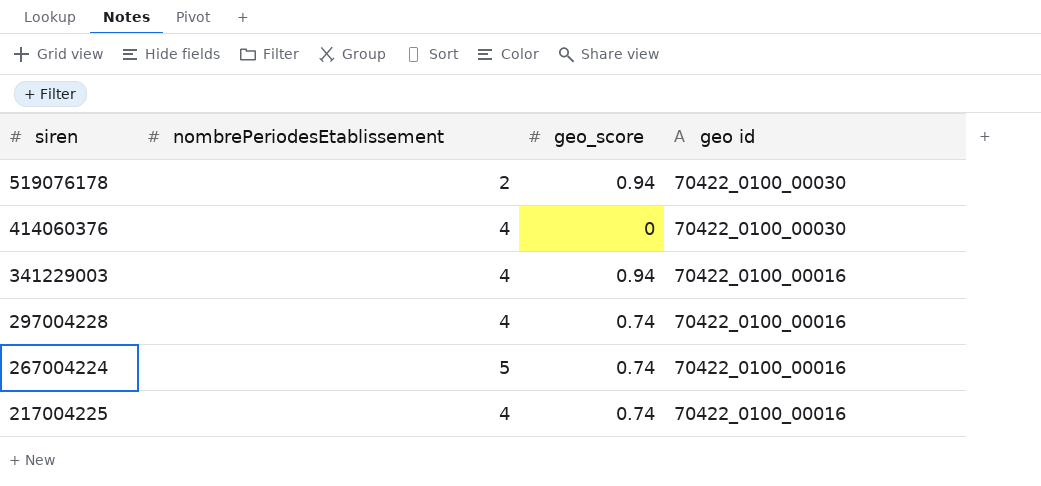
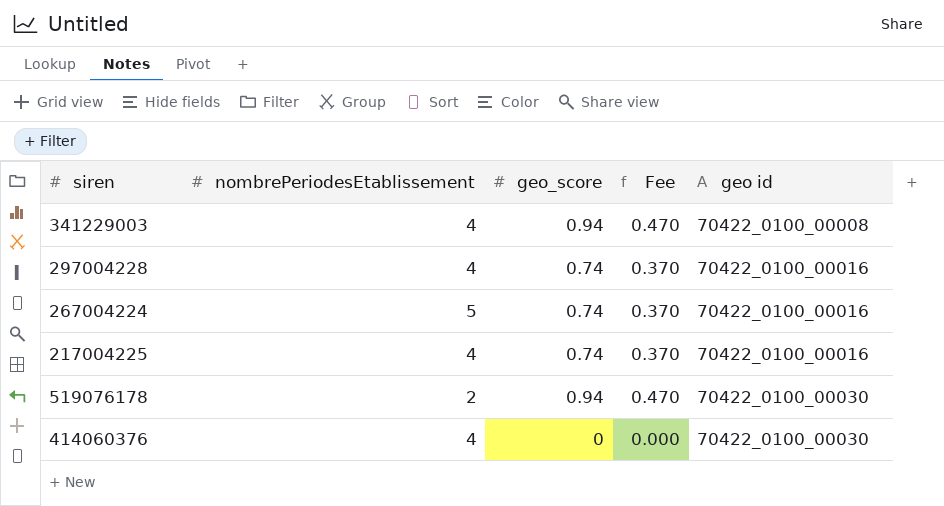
row order: siren descending -> geo id ascending
column Fee | formula: none -> [geo_score] * 0.5
341229003 | geo id: 70422_0100_00016 -> 70422_0100_00008

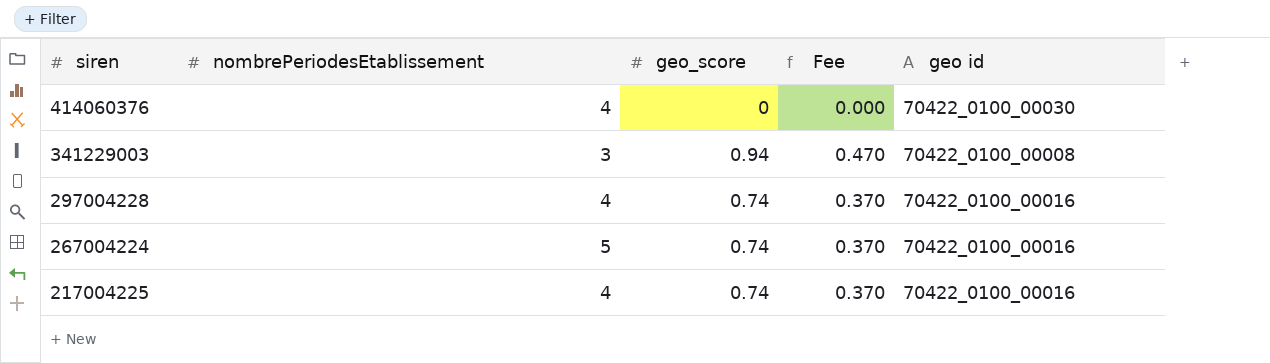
row order: geo id ascending -> siren descending
row 519076178: 2 | 0.94 | 0.470 | 70422_0100_00030 -> none
341229003 | nombrePeriodesEtablissement: 4 -> 3

